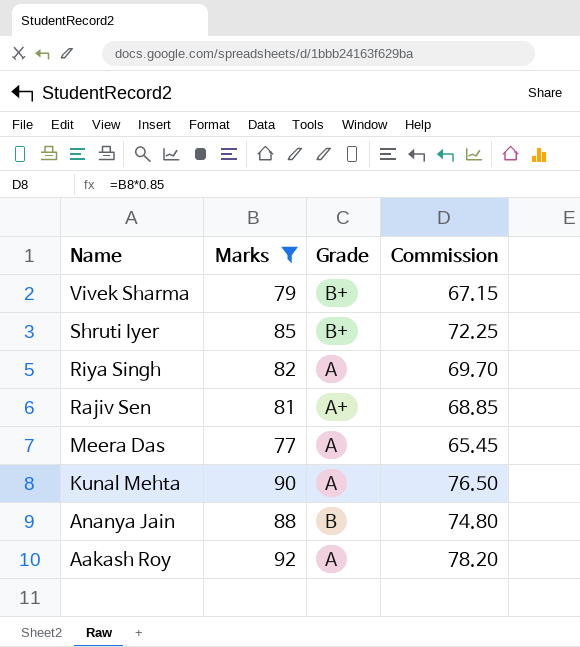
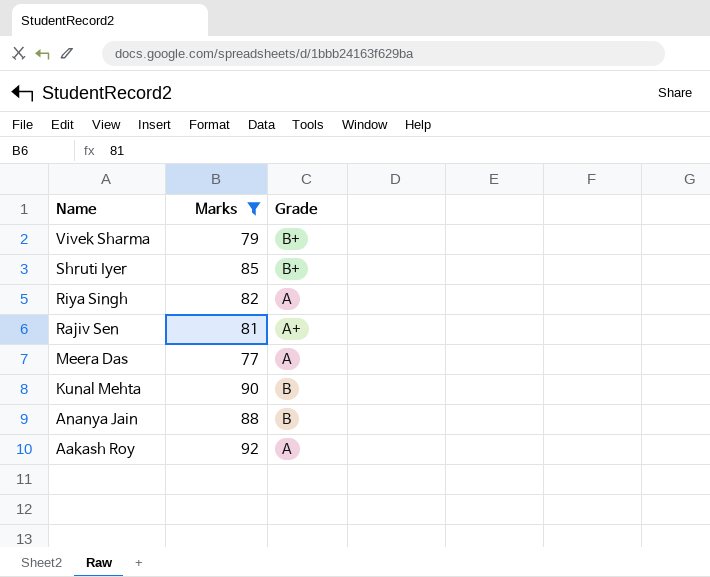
column Commission | formula: [Marks] * 0.85 -> none
Kunal Mehta | Grade: A -> B

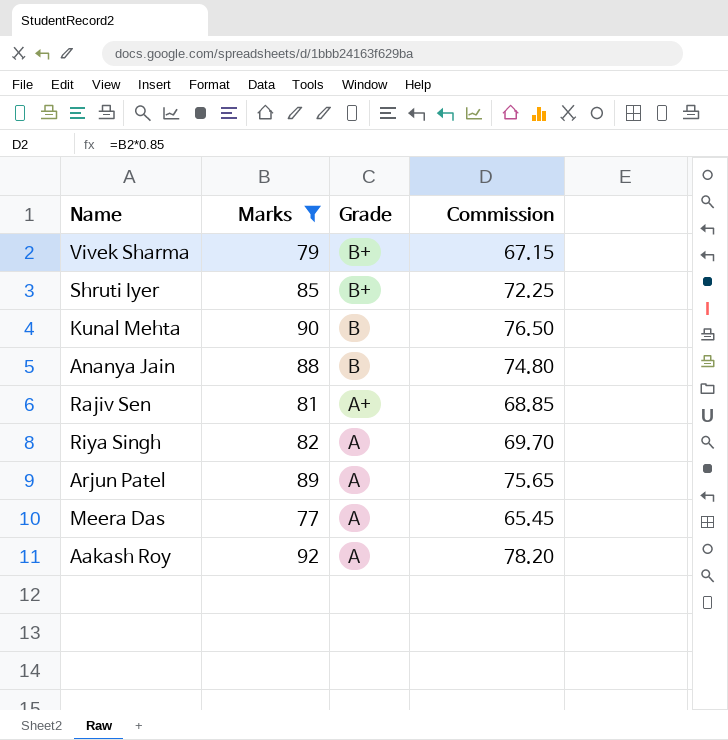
row order: Name descending -> Grade descending
column Commission | formula: none -> [Marks] * 0.85
row Arjun Patel: none -> 89 | A | 75.65

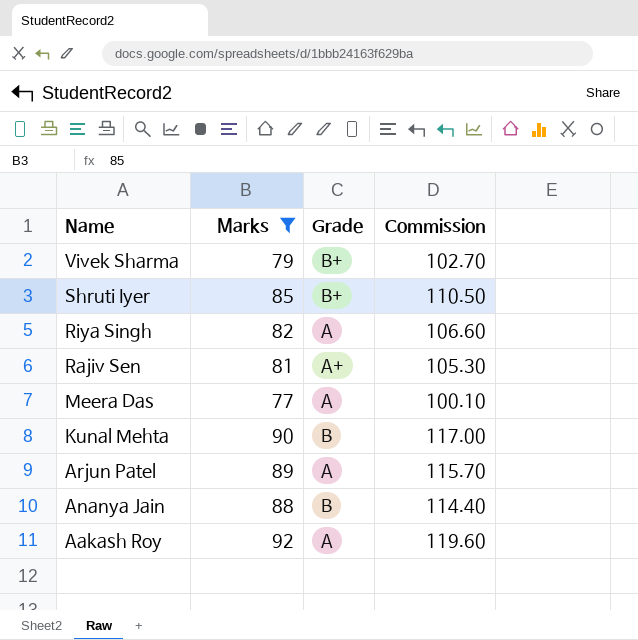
row order: Grade descending -> Name descending
column Commission | formula: [Marks] * 0.85 -> [Marks] * 1.3

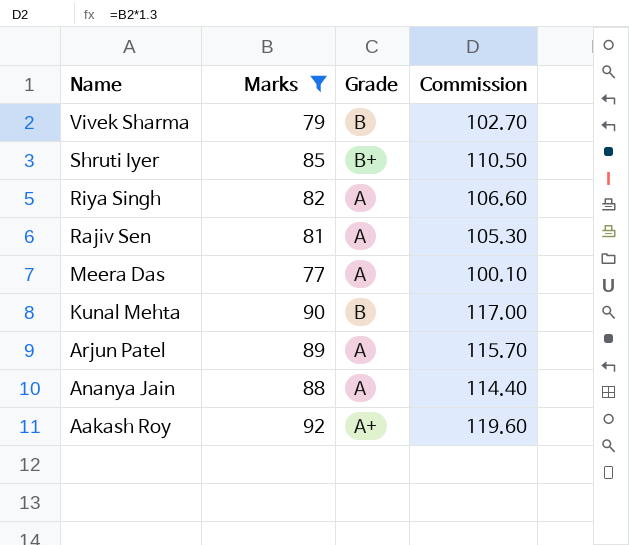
Vivek Sharma | Grade: B+ -> B
Rajiv Sen | Grade: A+ -> A
Ananya Jain | Grade: B -> A
Aakash Roy | Grade: A -> A+

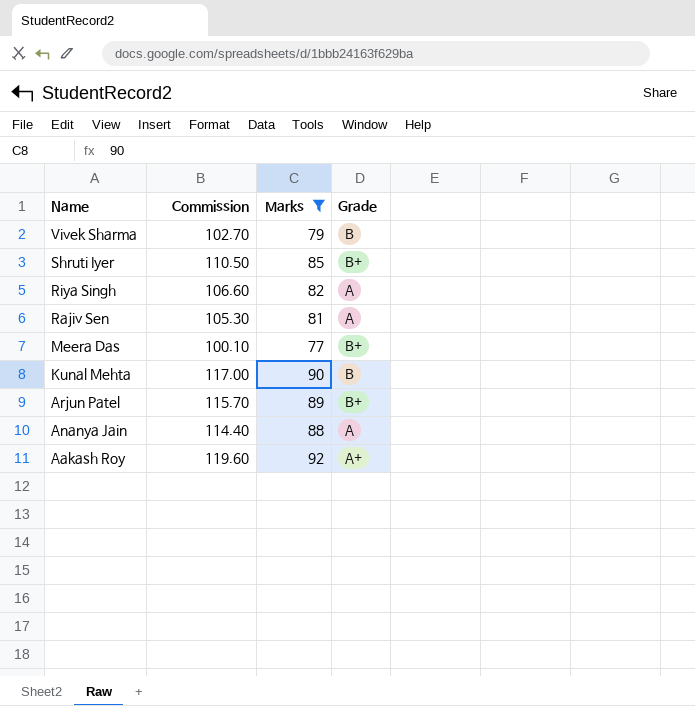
column Commission | position: 4 -> 2
Meera Das | Grade: A -> B+
Arjun Patel | Grade: A -> B+

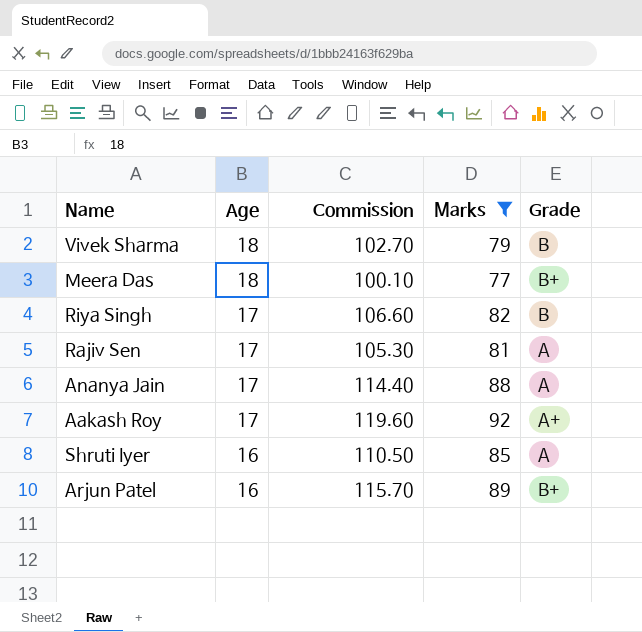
row order: Name descending -> Age descending
column Age | position: none -> 2
row Kunal Mehta: 117.00 | 90 | B -> none
Riya Singh | Grade: A -> B
Shruti Iyer | Grade: B+ -> A

